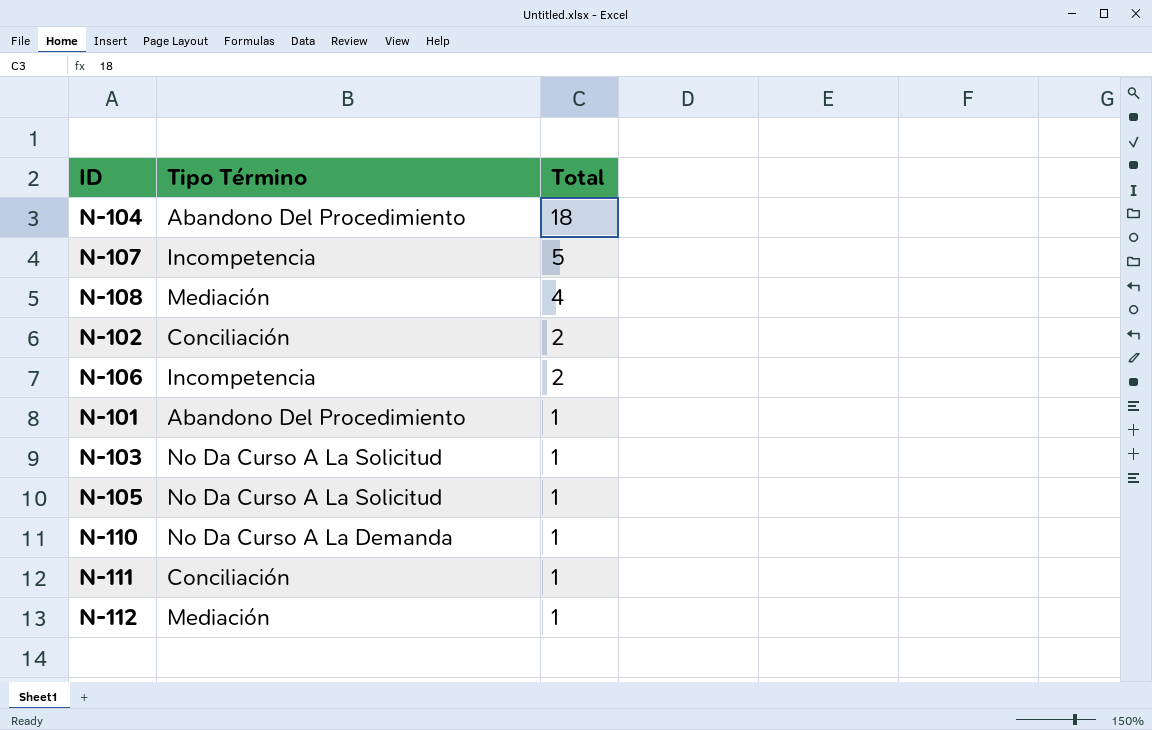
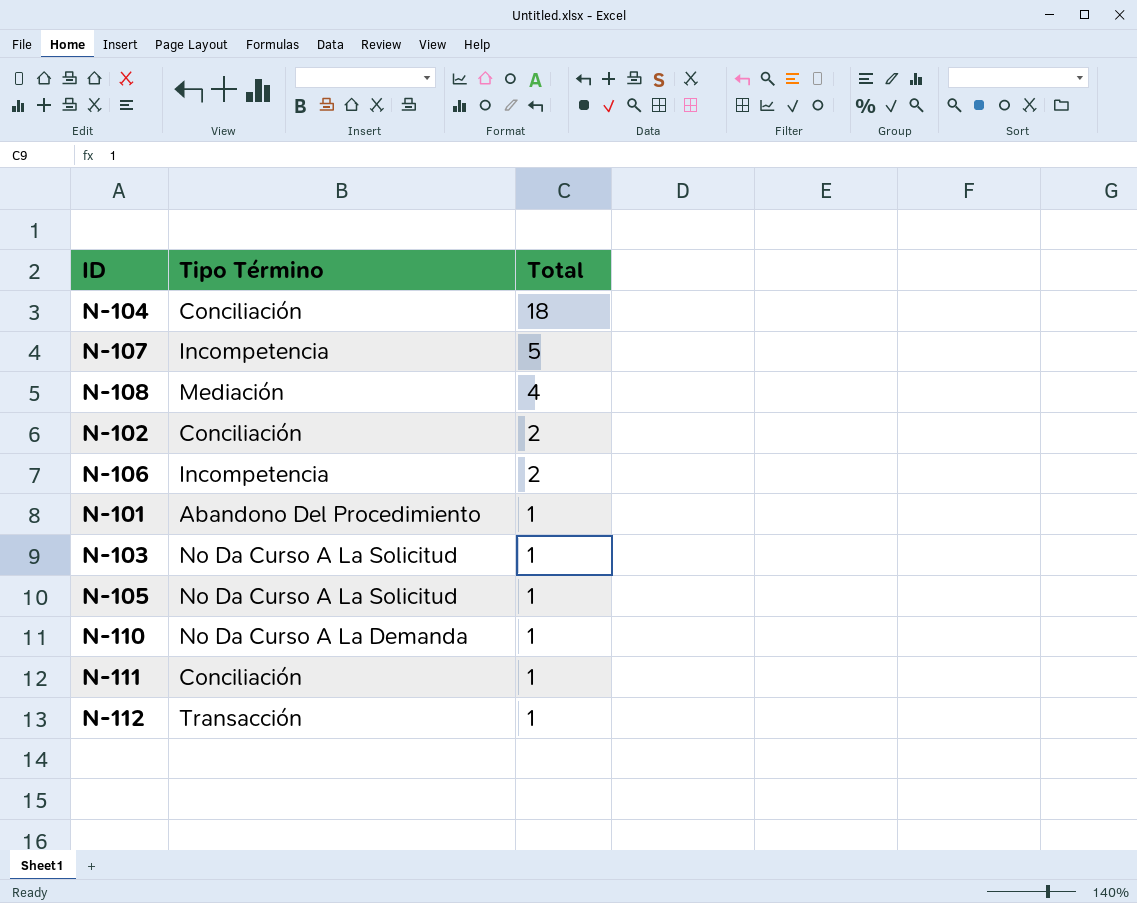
N-104 | Tipo Término: Abandono Del Procedimiento -> Conciliación
N-112 | Tipo Término: Mediación -> Transacción

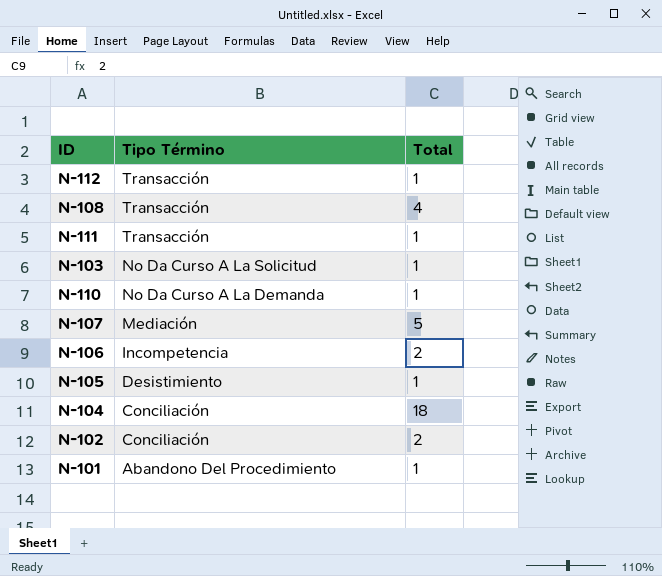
row order: Total descending -> Tipo Término descending
N-108 | Tipo Término: Mediación -> Transacción
N-111 | Tipo Término: Conciliación -> Transacción
N-107 | Tipo Término: Incompetencia -> Mediación
N-105 | Tipo Término: No Da Curso A La Solicitud -> Desistimiento

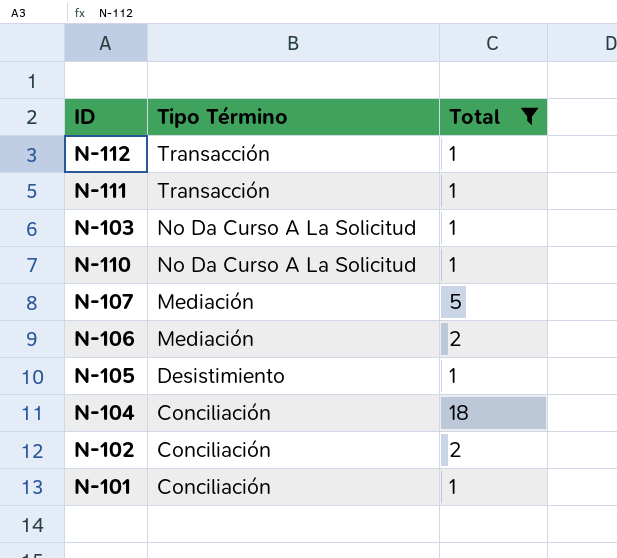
filter: none -> Total != 4
N-110 | Tipo Término: No Da Curso A La Demanda -> No Da Curso A La Solicitud
N-106 | Tipo Término: Incompetencia -> Mediación
N-101 | Tipo Término: Abandono Del Procedimiento -> Conciliación

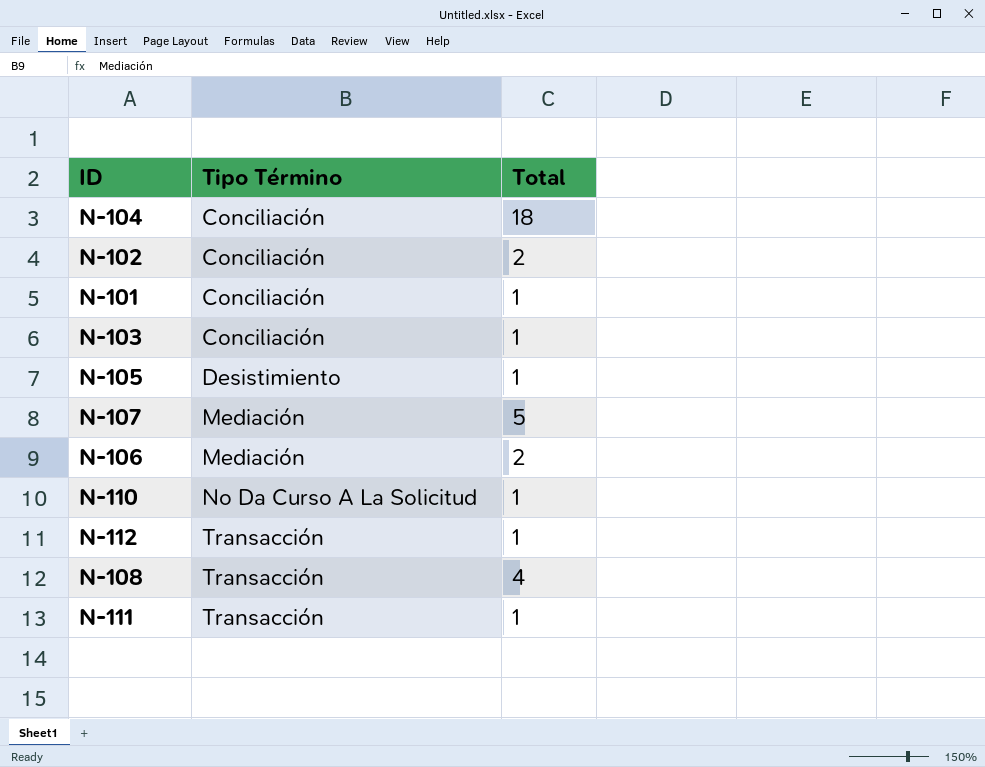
filter: Total != 4 -> none
row order: Tipo Término descending -> Tipo Término ascending
N-103 | Tipo Término: No Da Curso A La Solicitud -> Conciliación

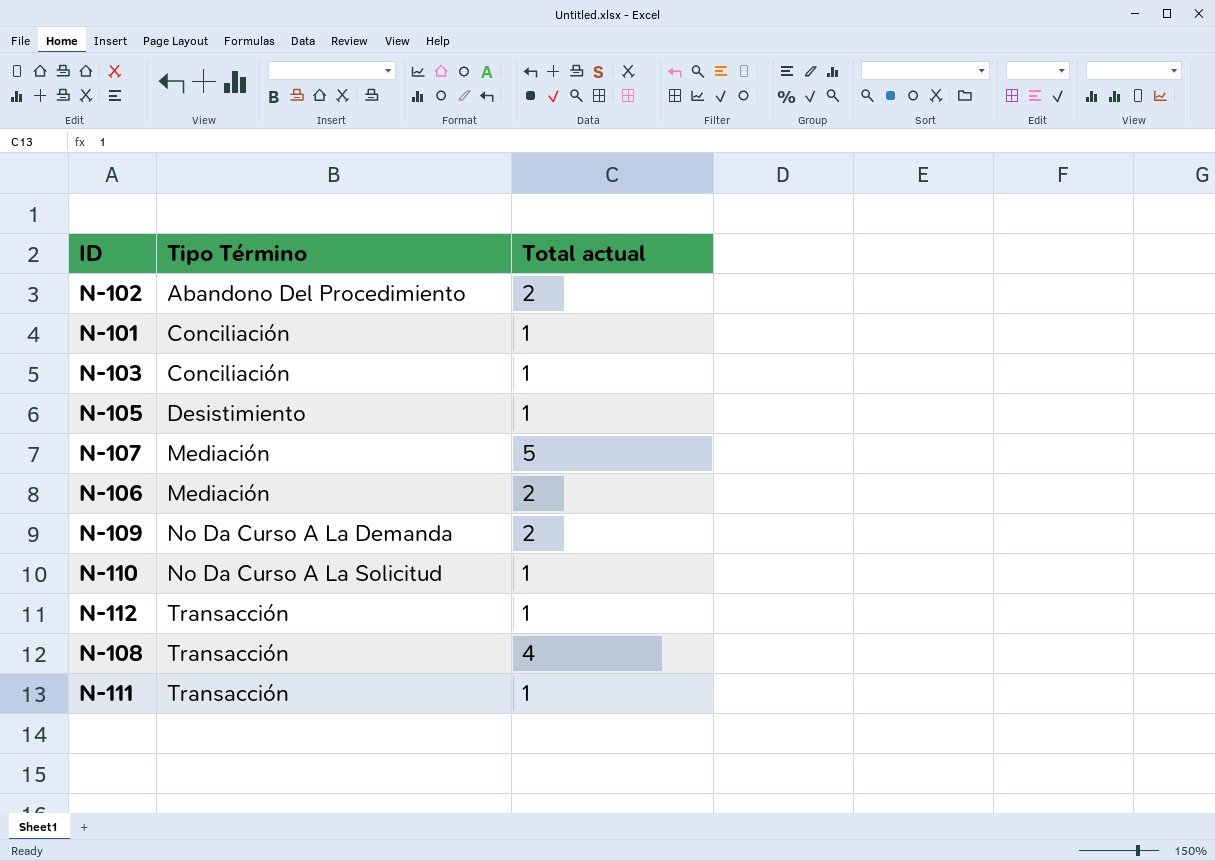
column name: Total -> Total actual
row N-104: Conciliación | 18 -> none
N-102 | Tipo Término: Conciliación -> Abandono Del Procedimiento
row N-109: none -> No Da Curso A La Demanda | 2

